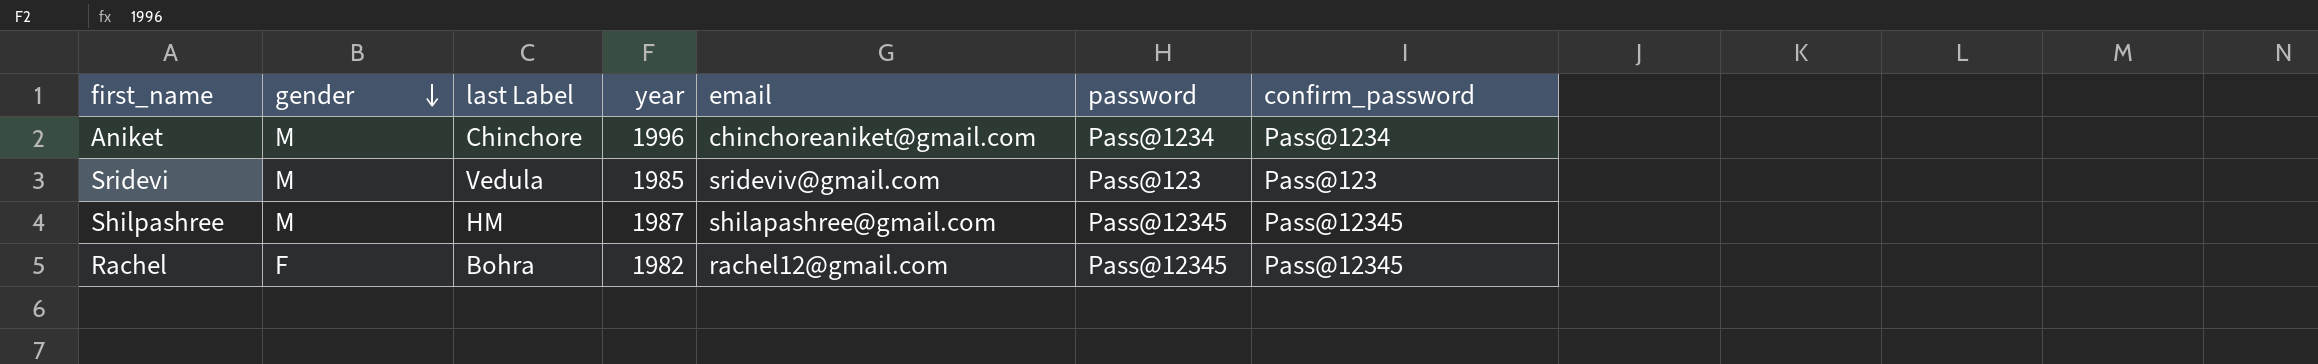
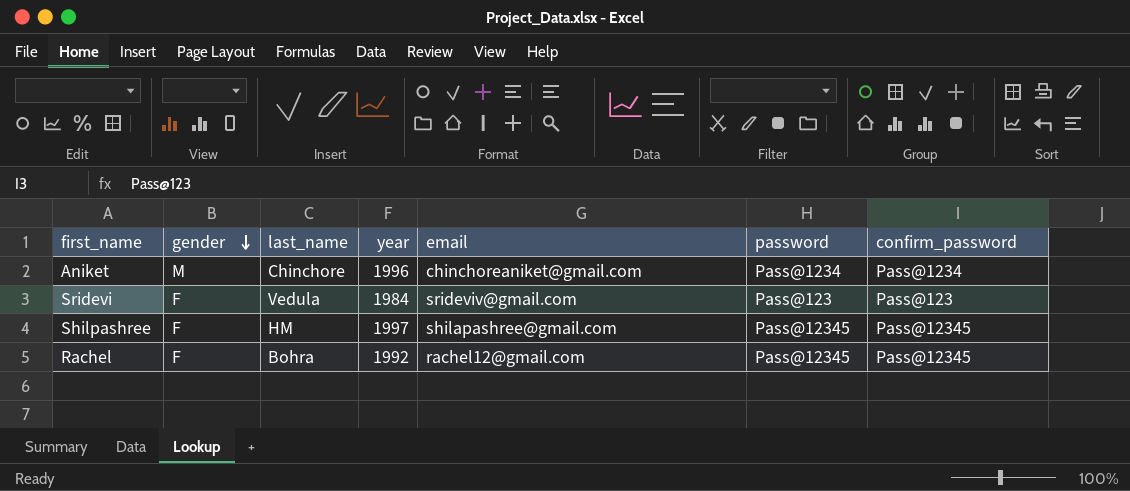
column name: last Label -> last_name
Sridevi | gender: M -> F
Sridevi | year: 1985 -> 1984
Shilpashree | gender: M -> F
Shilpashree | year: 1987 -> 1997
Rachel | year: 1982 -> 1992

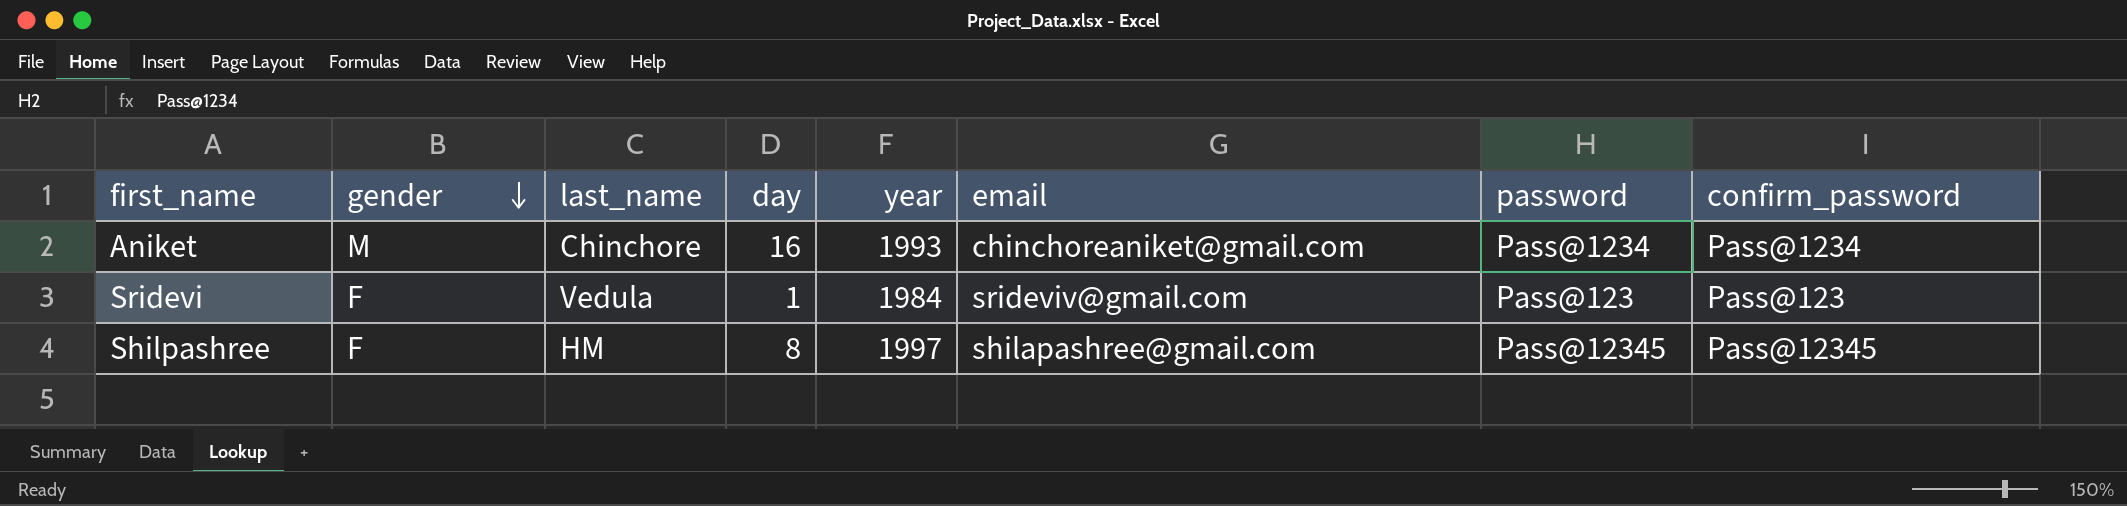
column day | position: none -> 4
row Rachel: F | Bohra | 1992 | rachel12@gmail.com | Pass@12345 | Pass@12345 -> none
Aniket | year: 1996 -> 1993

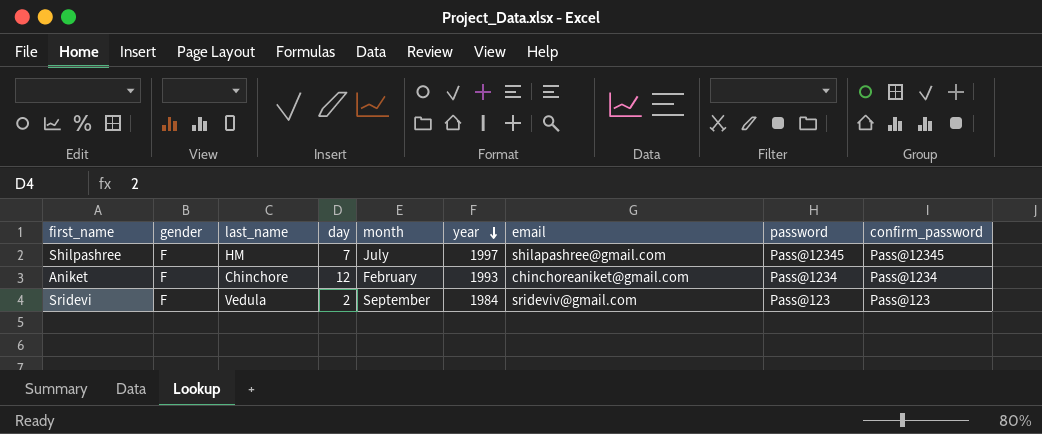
row order: gender descending -> year descending
column month | position: none -> 5
Shilpashree | day: 8 -> 7
Aniket | gender: M -> F
Aniket | day: 16 -> 12
Sridevi | day: 1 -> 2

